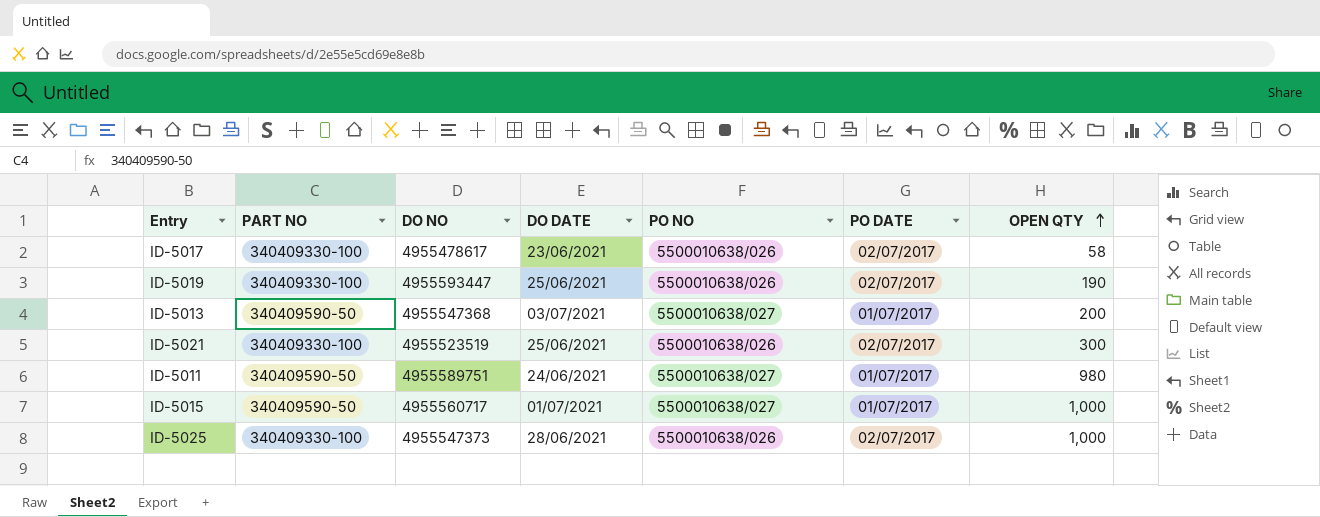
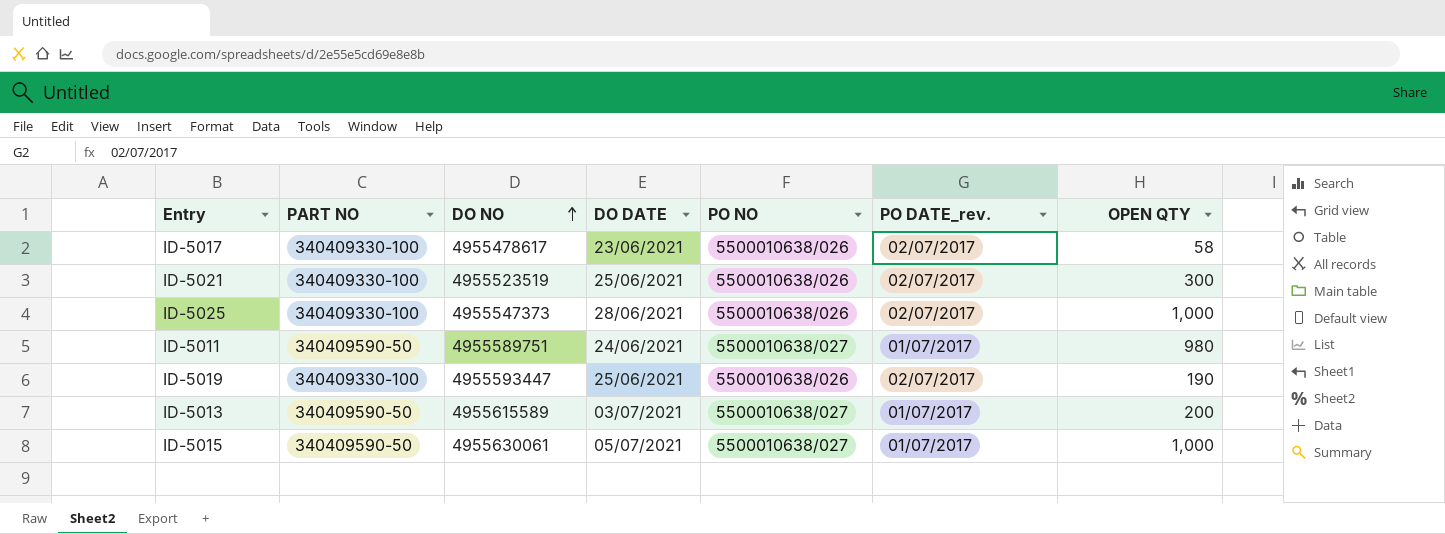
row order: OPEN QTY ascending -> DO NO ascending
column name: PO DATE -> PO DATE_rev.
ID-5013 | DO NO: 4955547368 -> 4955615589
ID-5015 | DO NO: 4955560717 -> 4955630061
ID-5015 | DO DATE: 01/07/2021 -> 05/07/2021

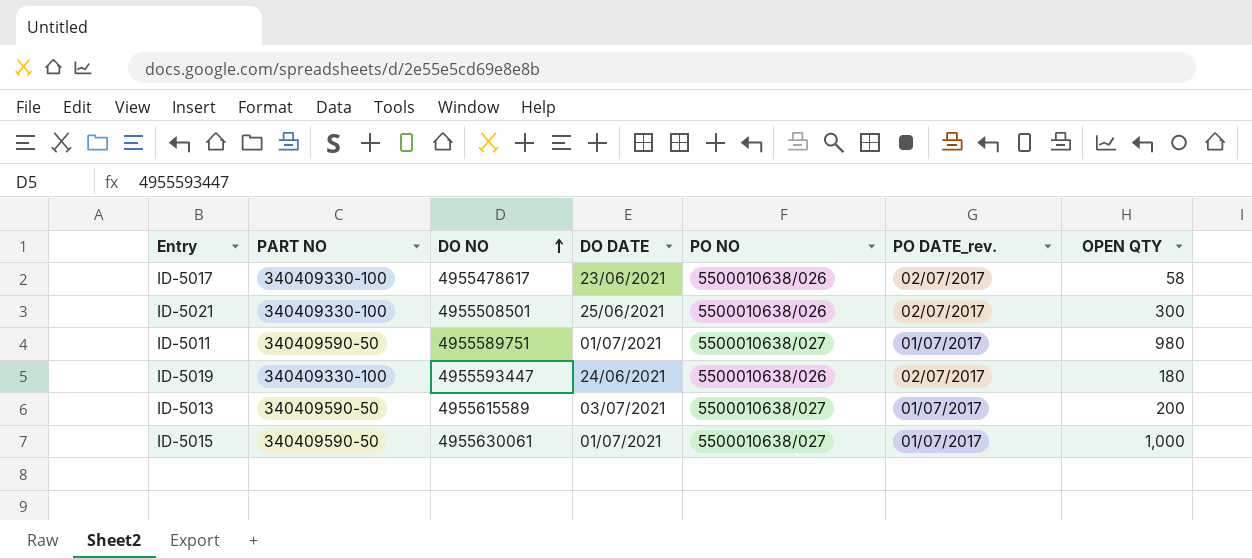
row ID-5025: 340409330-100 | 4955547373 | 28/06/2021 | 5500010638/026 | 02/07/2017 | 1,000 -> none
ID-5021 | DO NO: 4955523519 -> 4955508501
ID-5011 | DO DATE: 24/06/2021 -> 01/07/2021
ID-5019 | DO DATE: 25/06/2021 -> 24/06/2021
ID-5019 | OPEN QTY: 190 -> 180
ID-5015 | DO DATE: 05/07/2021 -> 01/07/2021

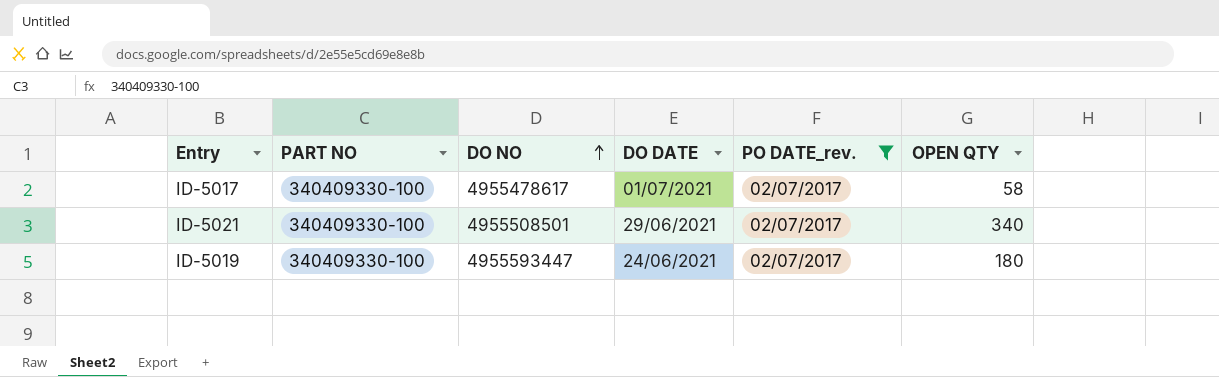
filter: none -> PO DATE_rev. = 02/07/2017
column PO NO | position: 5 -> none
ID-5017 | DO DATE: 23/06/2021 -> 01/07/2021
ID-5021 | DO DATE: 25/06/2021 -> 29/06/2021
ID-5021 | OPEN QTY: 300 -> 340

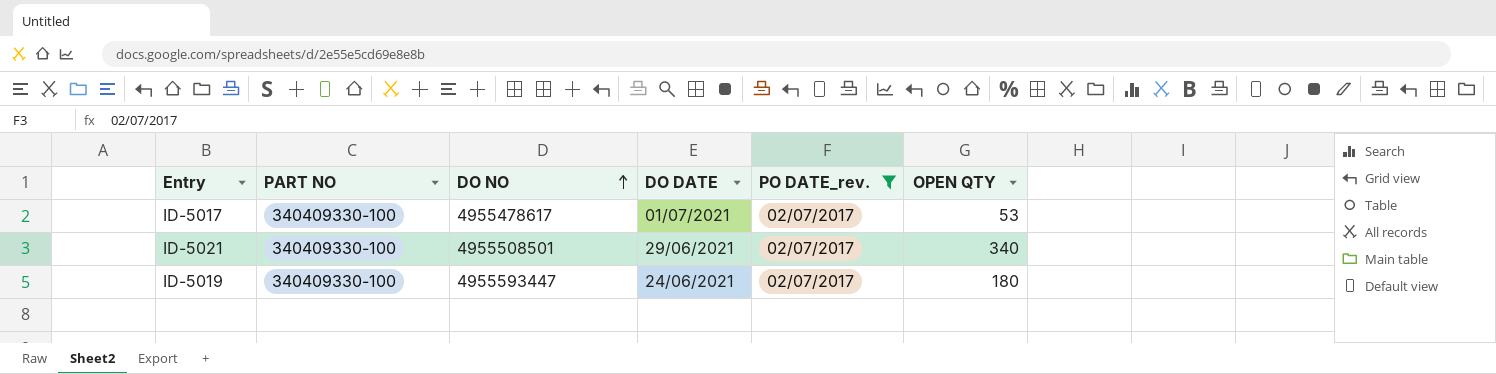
ID-5017 | OPEN QTY: 58 -> 53

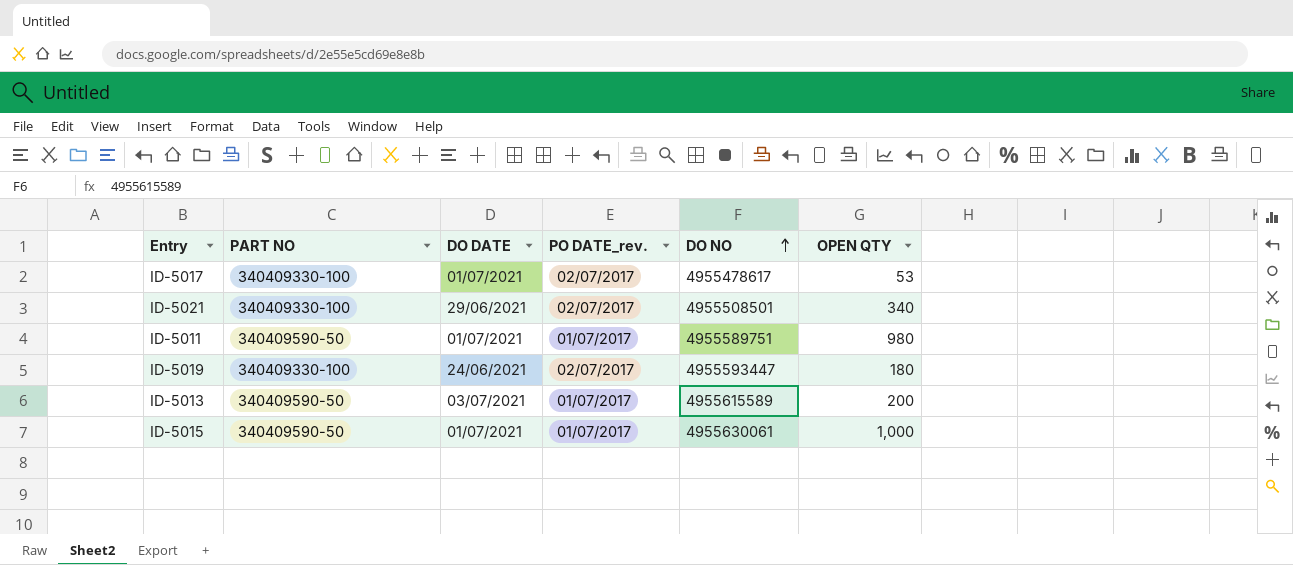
filter: PO DATE_rev. = 02/07/2017 -> none
column DO NO | position: 3 -> 5

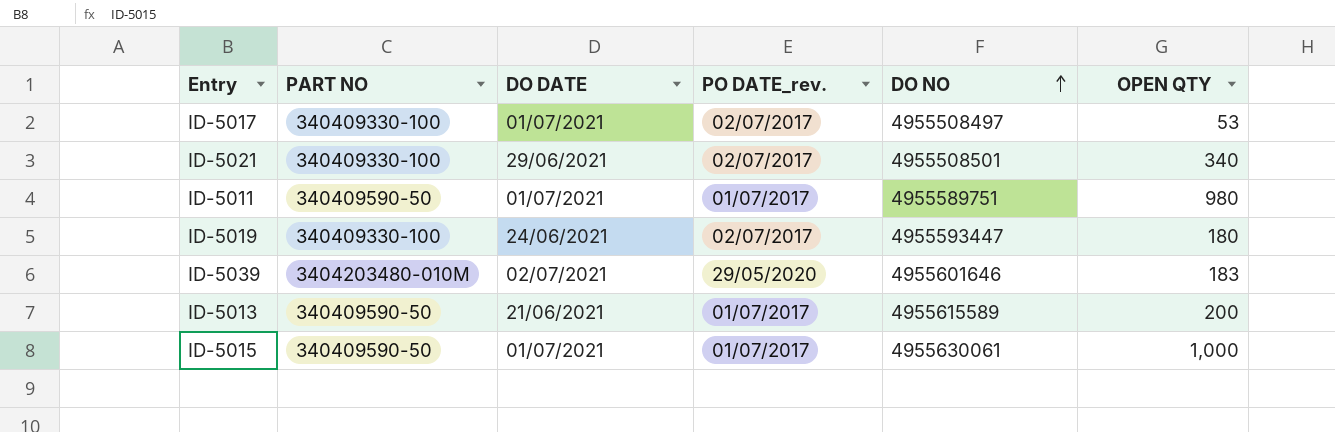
ID-5017 | DO NO: 4955478617 -> 4955508497
row ID-5039: none -> 3404203480-010M | 02/07/2021 | 29/05/2020 | 4955601646 | 183
ID-5013 | DO DATE: 03/07/2021 -> 21/06/2021

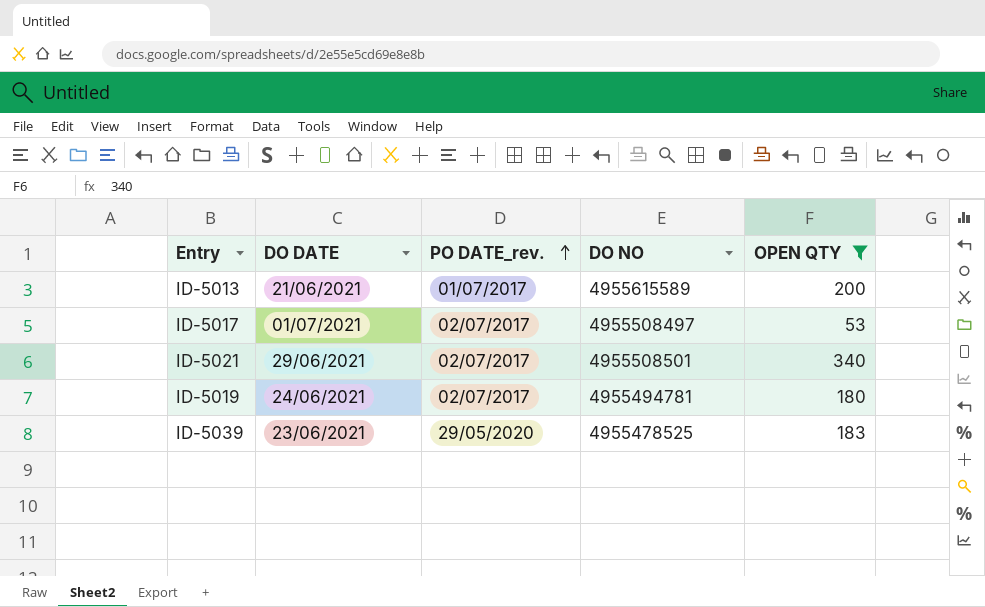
filter: none -> OPEN QTY <= 340
row order: DO NO ascending -> PO DATE_rev. ascending
column PART NO | position: 2 -> none
ID-5019 | DO NO: 4955593447 -> 4955494781
ID-5039 | DO DATE: 02/07/2021 -> 23/06/2021
ID-5039 | DO NO: 4955601646 -> 4955478525

